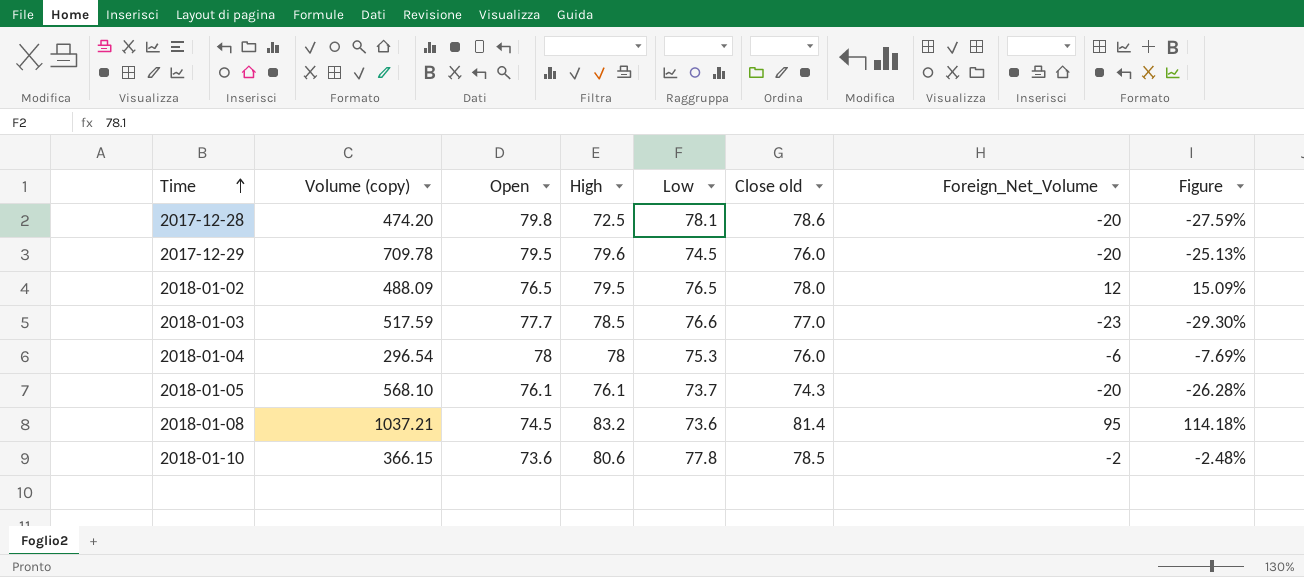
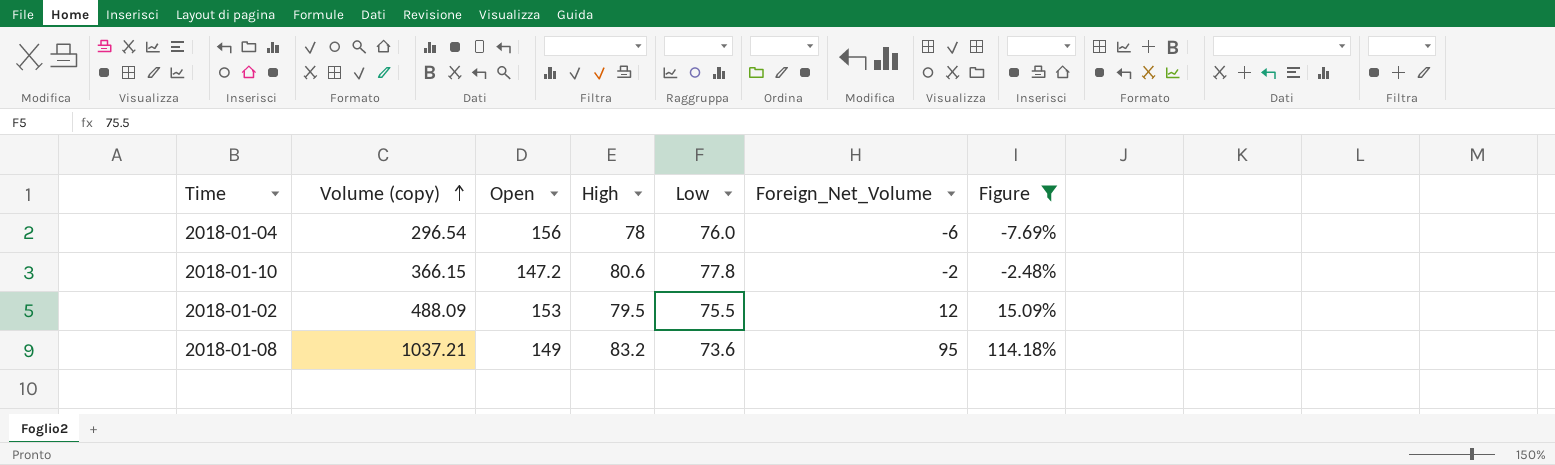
filter: none -> Figure >= -7.69%
row order: Time ascending -> Volume (copy) ascending
column Close old | position: 6 -> none
2018-01-04 | Open: 78 -> 156
2018-01-04 | Low: 75.3 -> 76.0
2018-01-10 | Open: 73.6 -> 147.2
2018-01-02 | Open: 76.5 -> 153
2018-01-02 | Low: 76.5 -> 75.5
2018-01-08 | Open: 74.5 -> 149

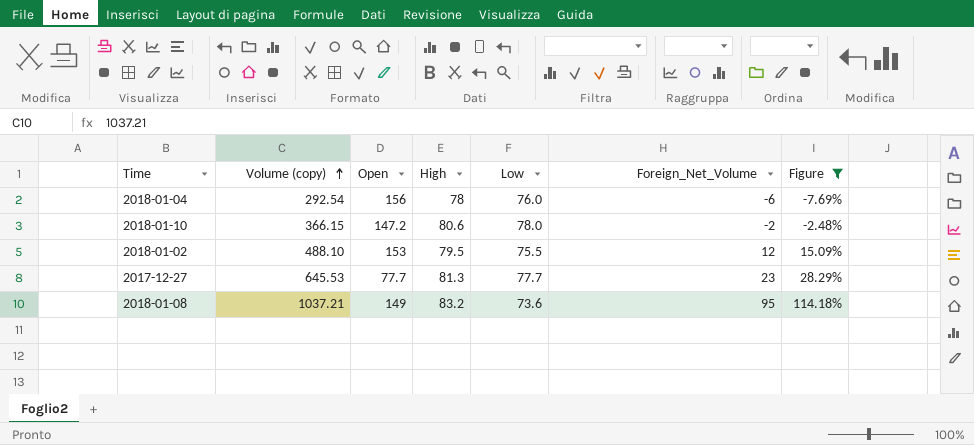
2018-01-04 | Volume (copy): 296.54 -> 292.54
2018-01-10 | Low: 77.8 -> 78.0
2018-01-02 | Volume (copy): 488.09 -> 488.10
row 2017-12-27: none -> 645.53 | 77.7 | 81.3 | 77.7 | 23 | 28.29%

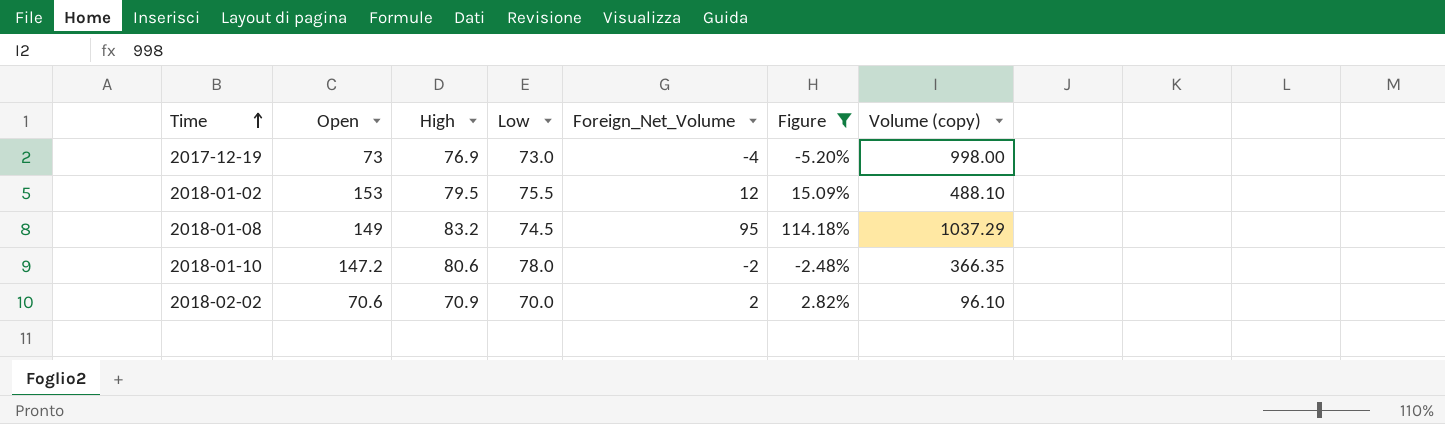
row order: Volume (copy) ascending -> Time ascending
column Volume (copy) | position: 2 -> 7
row 2018-01-04: 292.54 | 156 | 78 | 76.0 | -6 | -7.69% -> none
row 2017-12-27: 645.53 | 77.7 | 81.3 | 77.7 | 23 | 28.29% -> none
row 2017-12-19: none -> 73 | 76.9 | 73.0 | -4 | -5.20% | 998.00
2018-01-08 | Low: 73.6 -> 74.5
2018-01-08 | Volume (copy): 1037.21 -> 1037.29
2018-01-10 | Volume (copy): 366.15 -> 366.35
row 2018-02-02: none -> 70.6 | 70.9 | 70.0 | 2 | 2.82% | 96.10

